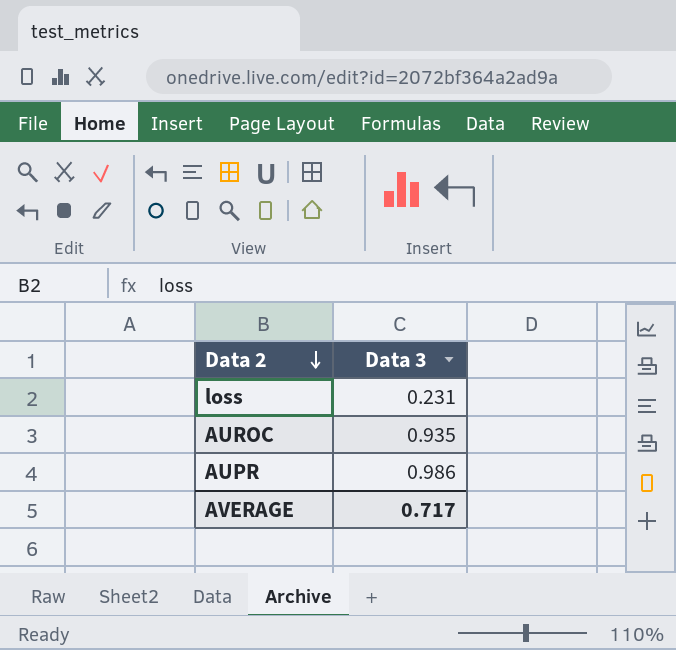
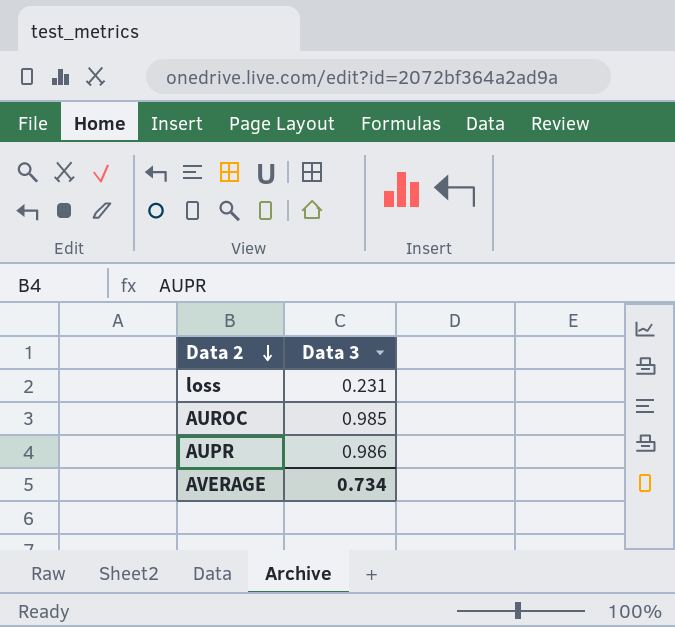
AUROC | Data 3: 0.935 -> 0.985
AVERAGE | Data 3: 0.717 -> 0.734

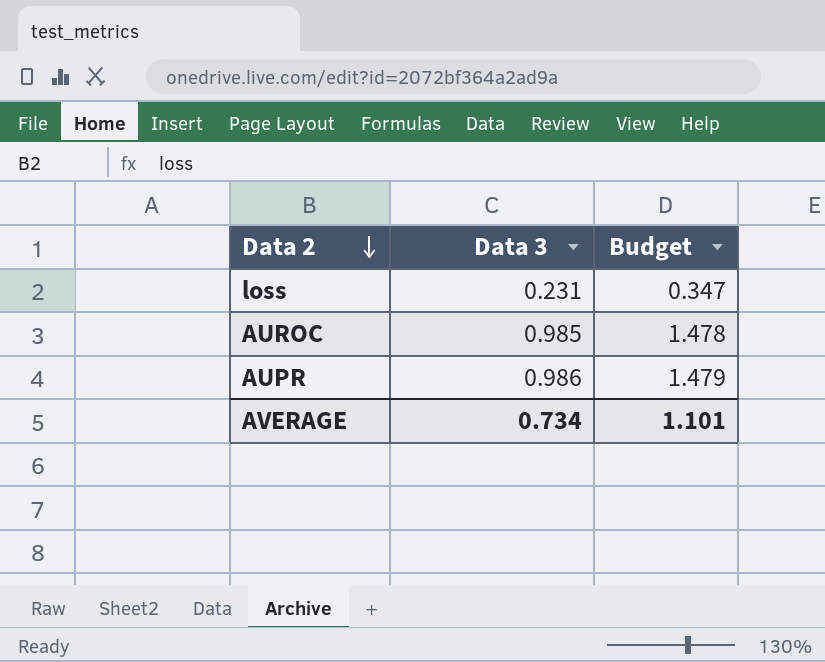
column Budget | formula: none -> [Data 3] * 1.5

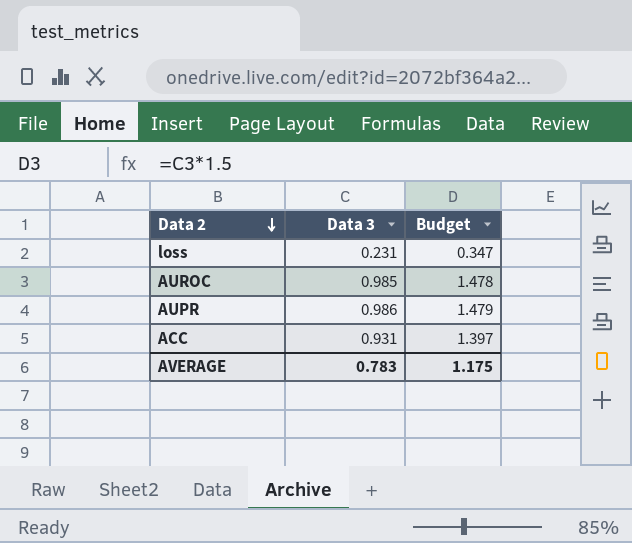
row ACC: none -> 0.931 | 1.397
AVERAGE | Data 3: 0.734 -> 0.783
AVERAGE | Budget: 1.101 -> 1.175

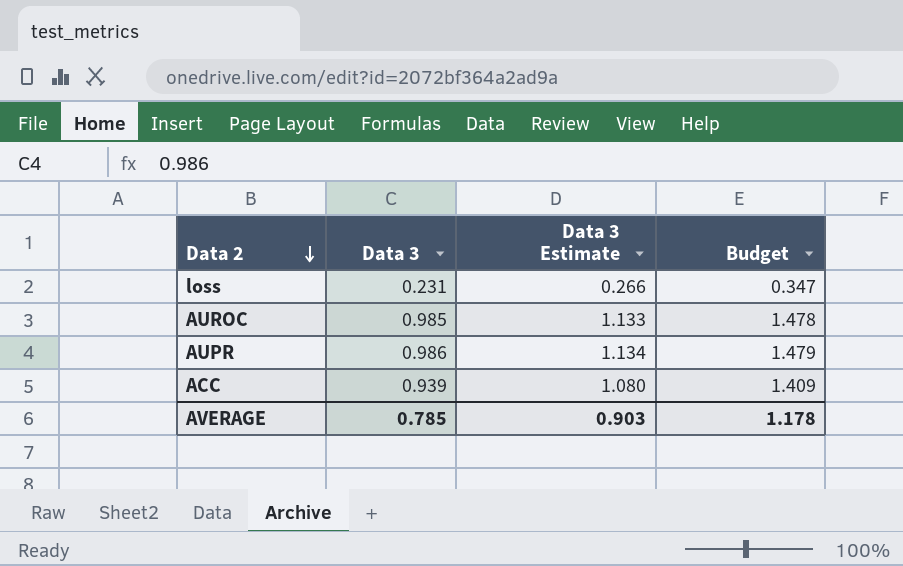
column Data 3 Estimate | formula: none -> [Data 3] * 1.15
ACC | Data 3: 0.931 -> 0.939
ACC | Budget: 1.397 -> 1.409
AVERAGE | Data 3: 0.783 -> 0.785
AVERAGE | Budget: 1.175 -> 1.178

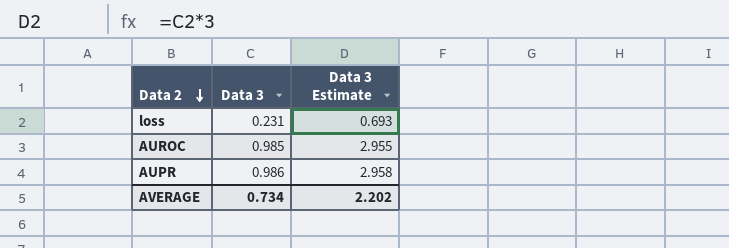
column Budget | formula: [Data 3] * 1.5 -> none
column Data 3 Estimate | formula: [Data 3] * 1.15 -> [Data 3] * 3
row ACC: 0.939 | 1.080 | 1.409 -> none
AVERAGE | Data 3: 0.785 -> 0.734
AVERAGE | Data 3 Estimate: 0.903 -> 2.202

